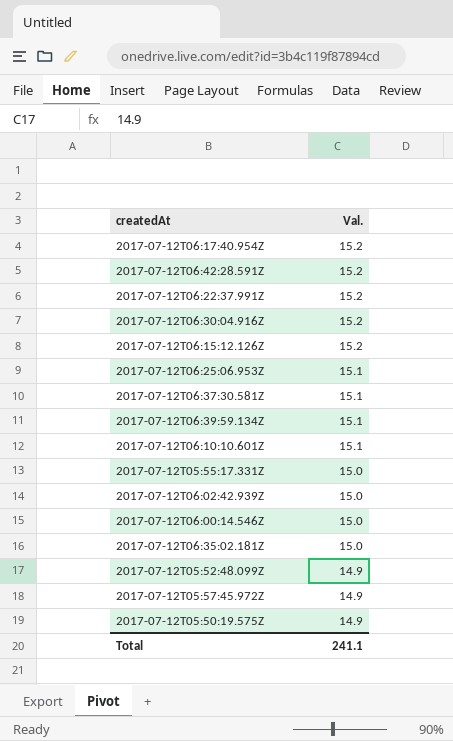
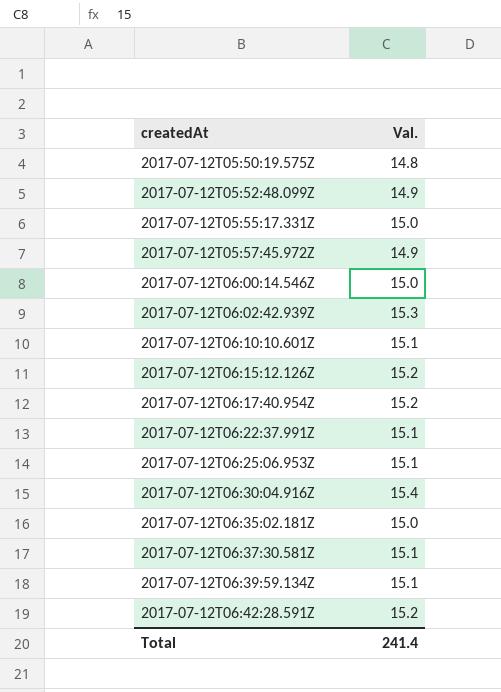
row order: Val. descending -> createdAt ascending
2017-07-12T05:50:19.575Z | Val.: 14.9 -> 14.8
2017-07-12T06:02:42.939Z | Val.: 15.0 -> 15.3
2017-07-12T06:22:37.991Z | Val.: 15.2 -> 15.1
2017-07-12T06:30:04.916Z | Val.: 15.2 -> 15.4
Total | Val.: 241.1 -> 241.4

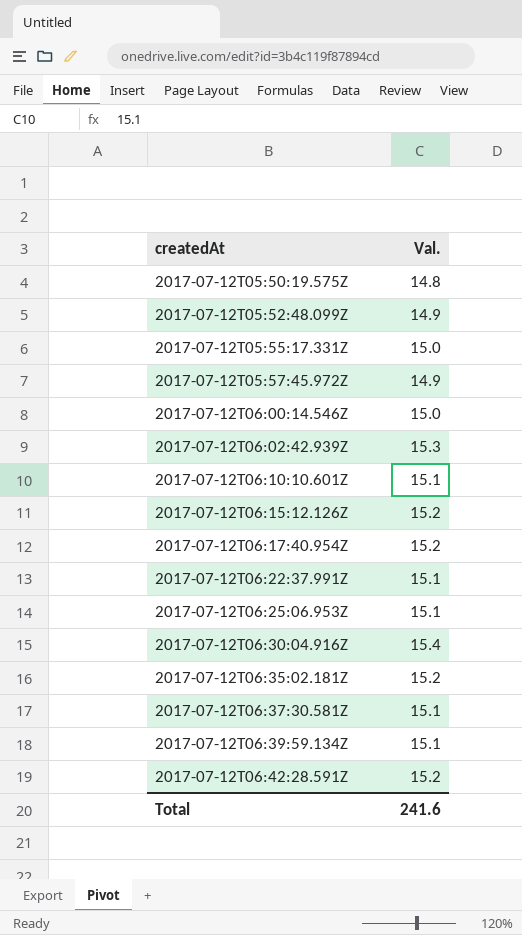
2017-07-12T06:35:02.181Z | Val.: 15.0 -> 15.2
Total | Val.: 241.4 -> 241.6

